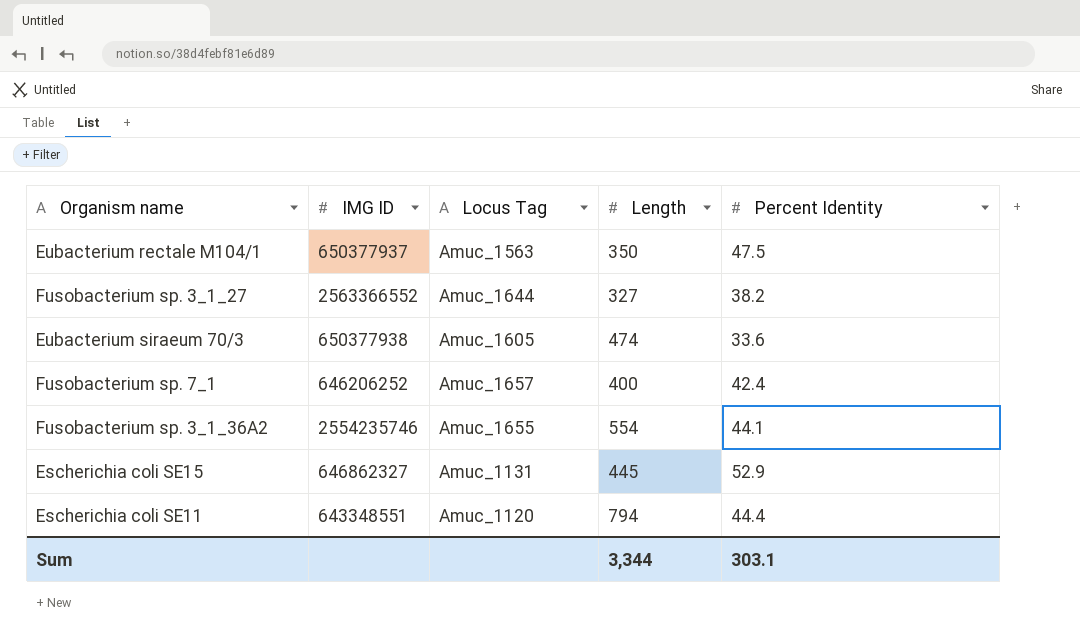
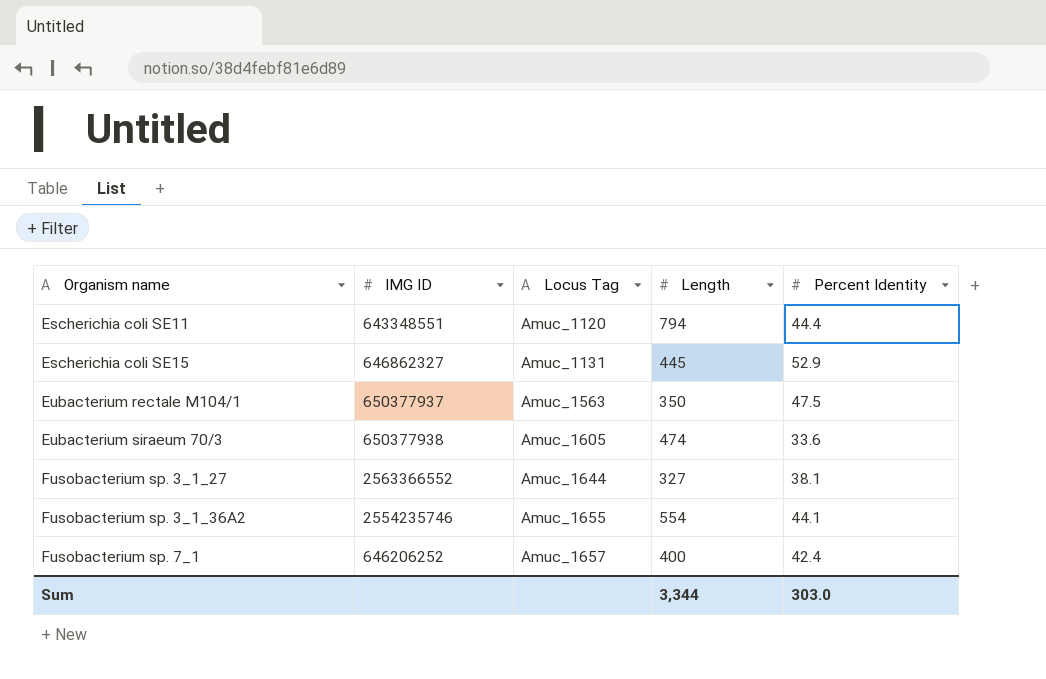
row order: none -> Organism name ascending
Fusobacterium sp. 3_1_27 | Percent Identity: 38.2 -> 38.1
Sum | Percent Identity: 303.1 -> 303.0

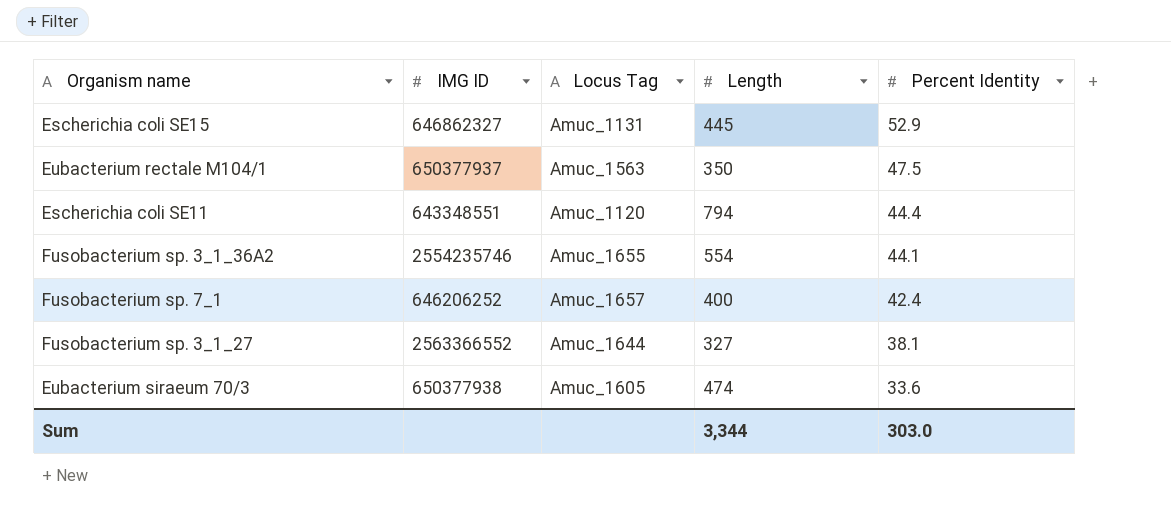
row order: Organism name ascending -> Percent Identity descending

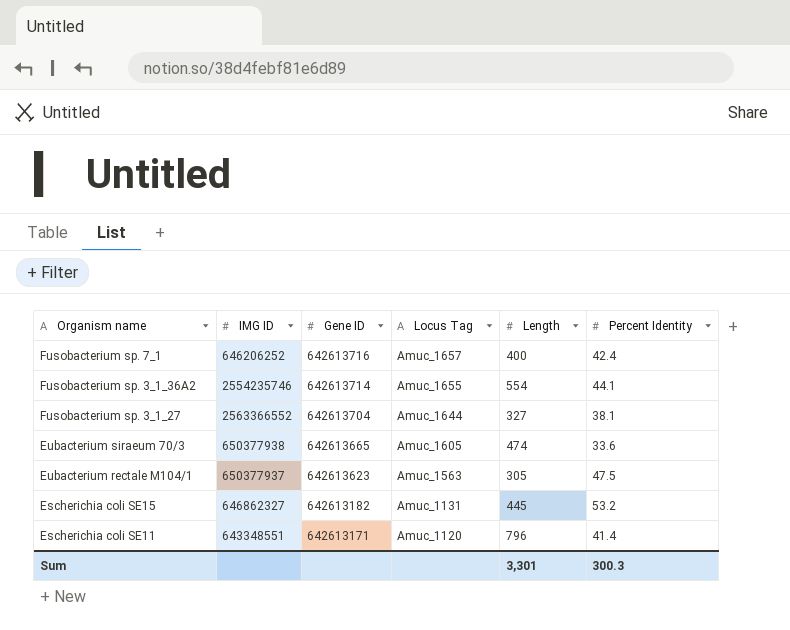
row order: Percent Identity descending -> Organism name descending
column Gene ID | position: none -> 3
Eubacterium rectale M104/1 | Length: 350 -> 305
Escherichia coli SE15 | Percent Identity: 52.9 -> 53.2
Escherichia coli SE11 | Length: 794 -> 796
Escherichia coli SE11 | Percent Identity: 44.4 -> 41.4
Sum | Length: 3,344 -> 3,301
Sum | Percent Identity: 303.0 -> 300.3

